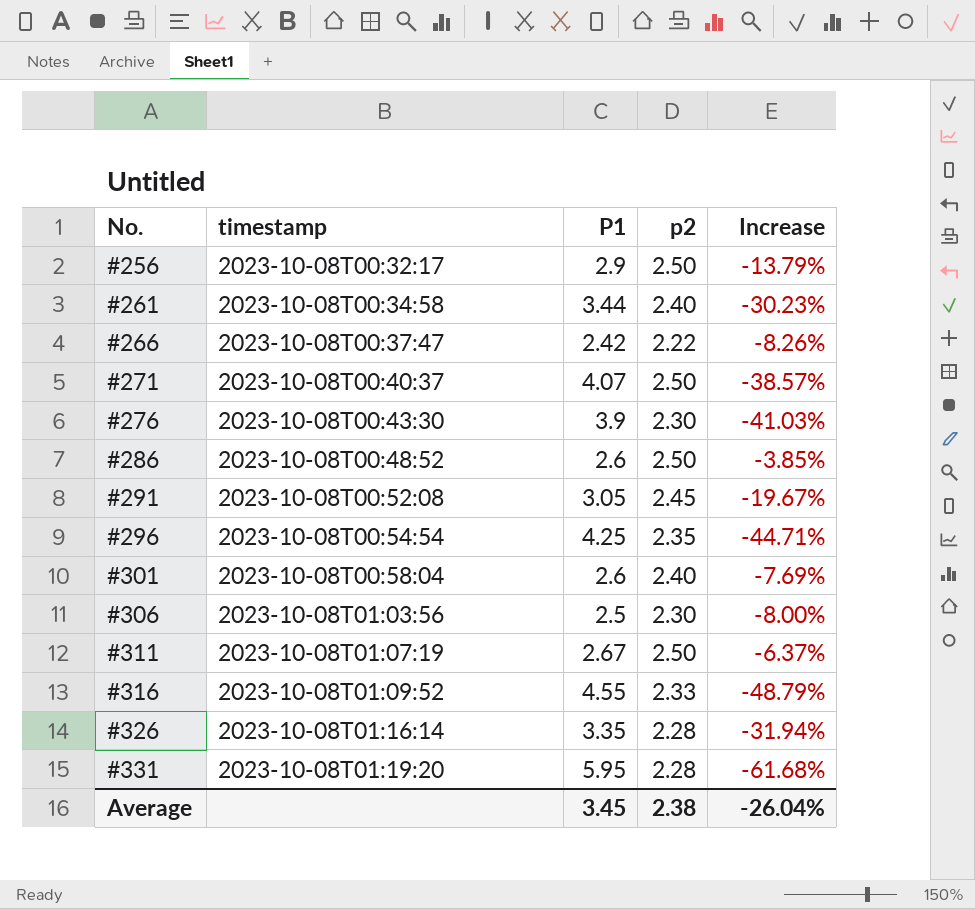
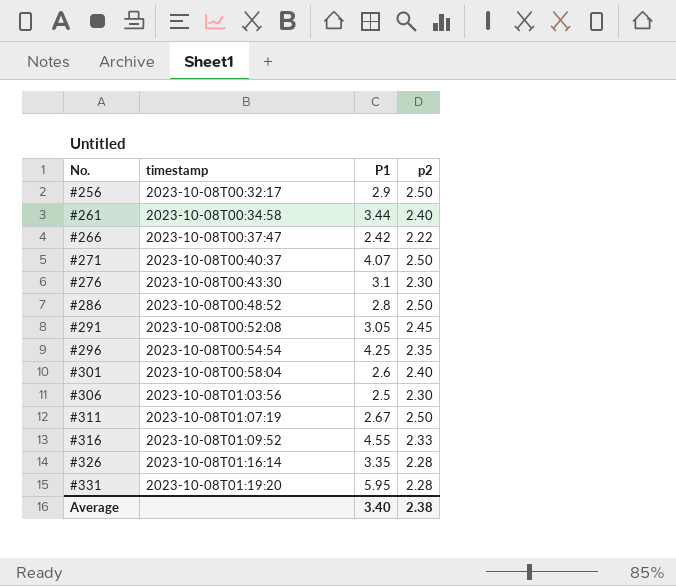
column Increase | formula: ([p2] - [P1]) / [P1] -> none
#276 | P1: 3.9 -> 3.1
#286 | P1: 2.6 -> 2.8
Average | P1: 3.45 -> 3.40

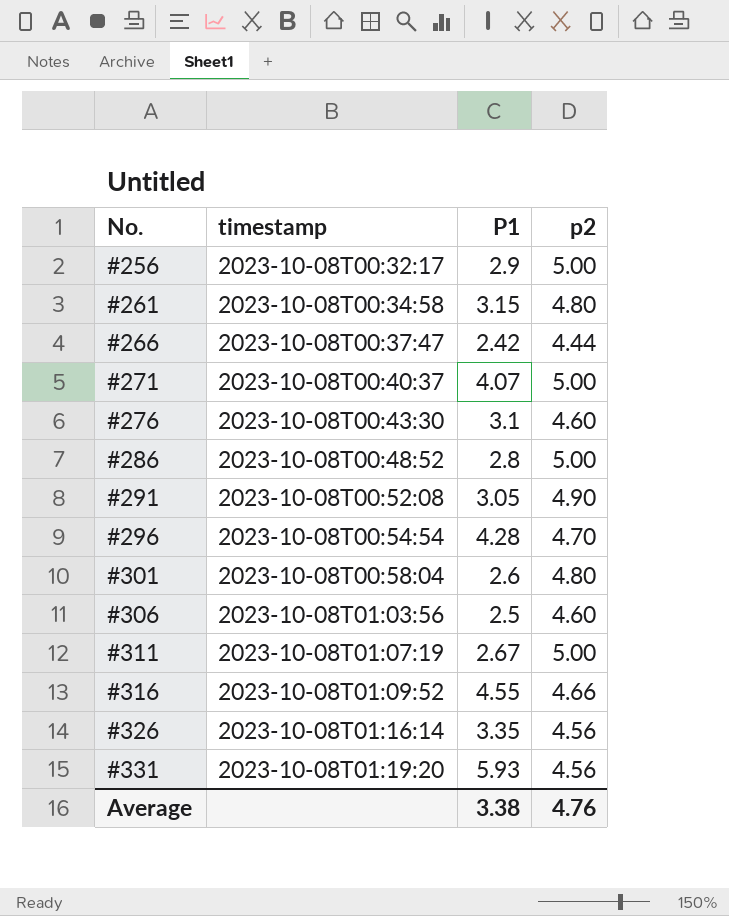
#256 | p2: 2.50 -> 5.00
#261 | P1: 3.44 -> 3.15
#261 | p2: 2.40 -> 4.80
#266 | p2: 2.22 -> 4.44
#271 | p2: 2.50 -> 5.00
#276 | p2: 2.30 -> 4.60
#286 | p2: 2.50 -> 5.00
#291 | p2: 2.45 -> 4.90
#296 | P1: 4.25 -> 4.28
#296 | p2: 2.35 -> 4.70
#301 | p2: 2.40 -> 4.80
#306 | p2: 2.30 -> 4.60
#311 | p2: 2.50 -> 5.00
#316 | p2: 2.33 -> 4.66
#326 | p2: 2.28 -> 4.56
#331 | P1: 5.95 -> 5.93
#331 | p2: 2.28 -> 4.56
Average | P1: 3.40 -> 3.38
Average | p2: 2.38 -> 4.76

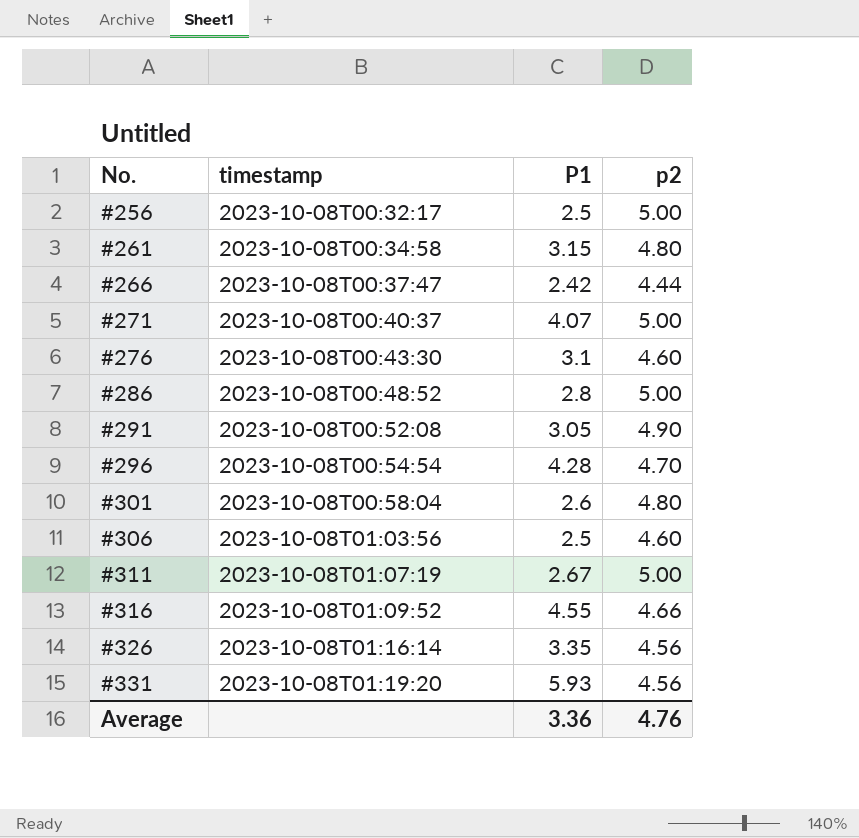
#256 | P1: 2.9 -> 2.5
Average | P1: 3.38 -> 3.36

